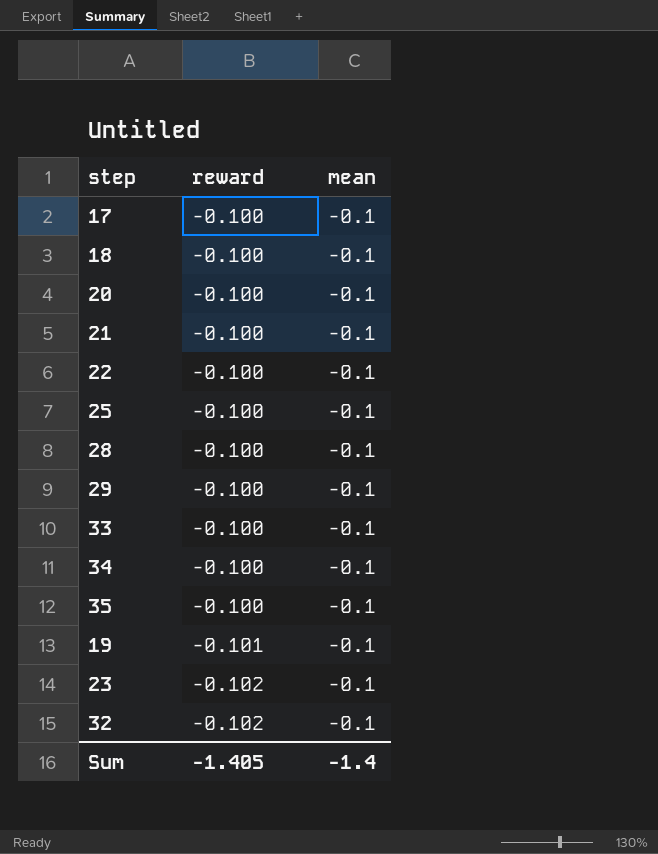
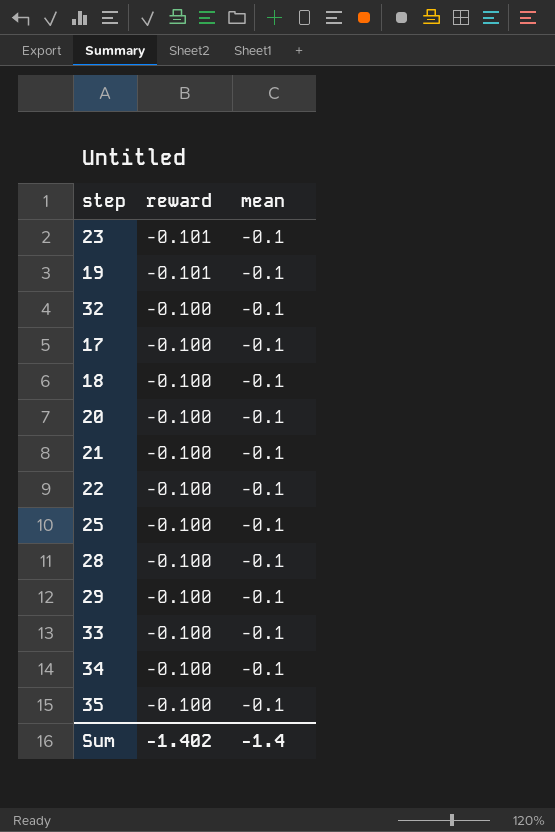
row order: reward descending -> reward ascending
23 | reward: -0.102 -> -0.101
32 | reward: -0.102 -> -0.100
Sum | reward: -1.405 -> -1.402

